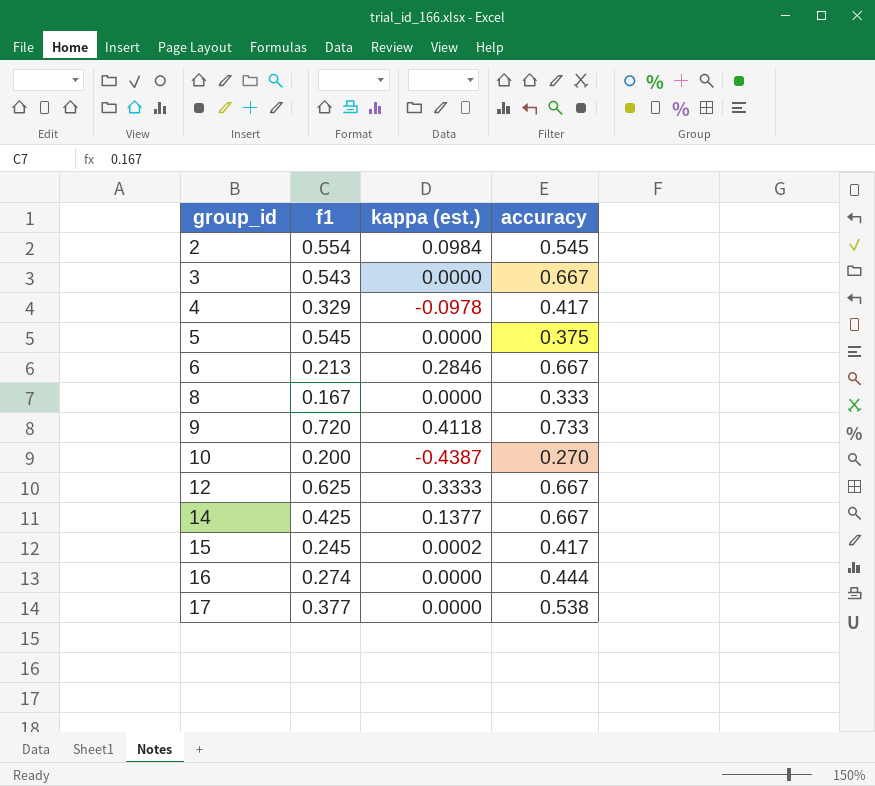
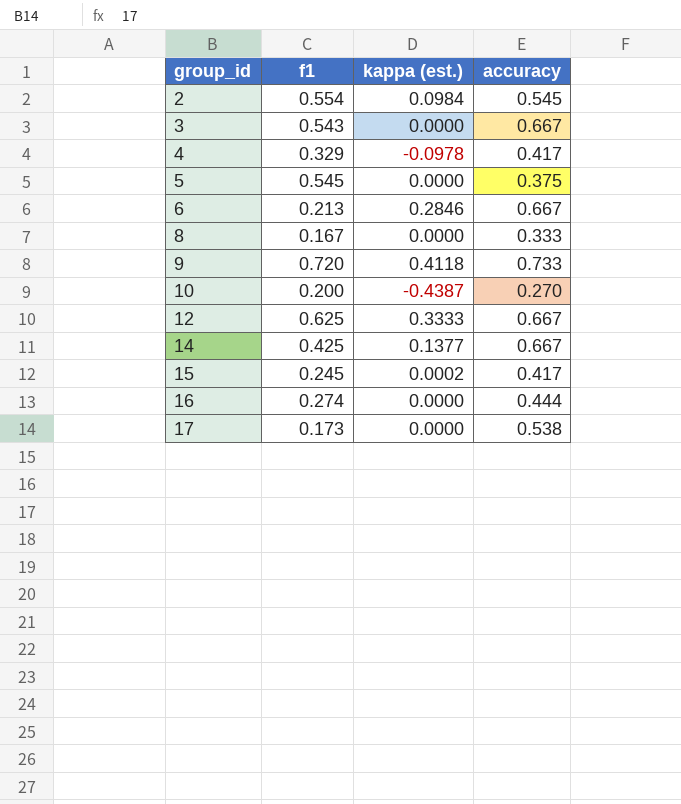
17 | f1: 0.377 -> 0.173

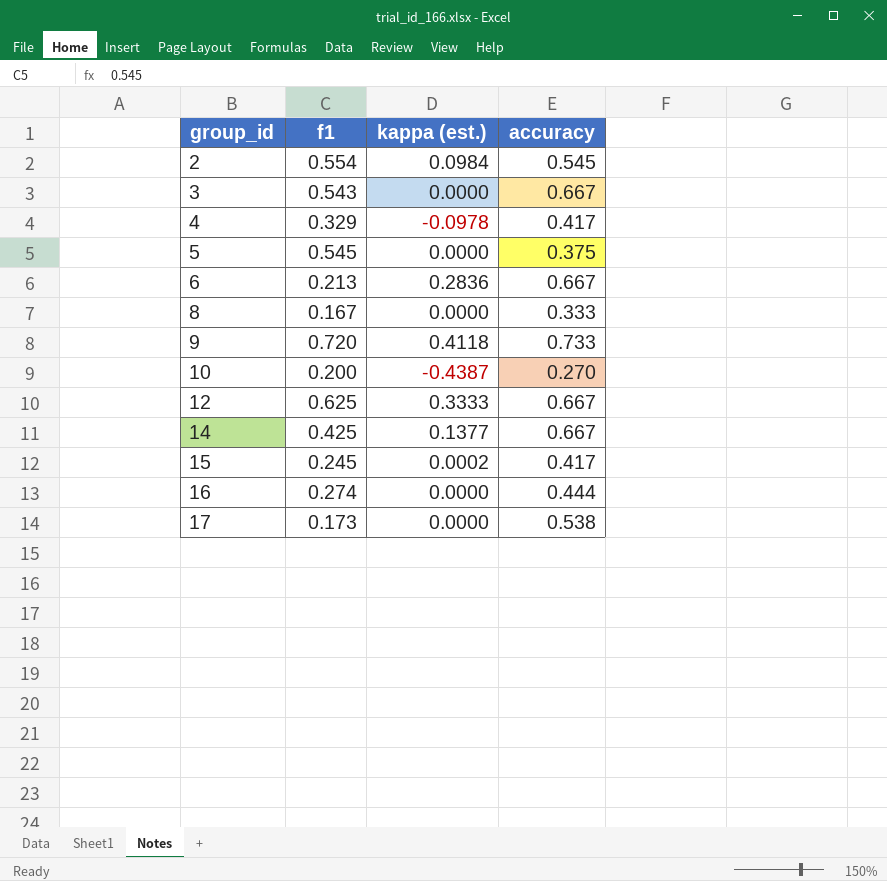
6 | kappa (est.): 0.2846 -> 0.2836

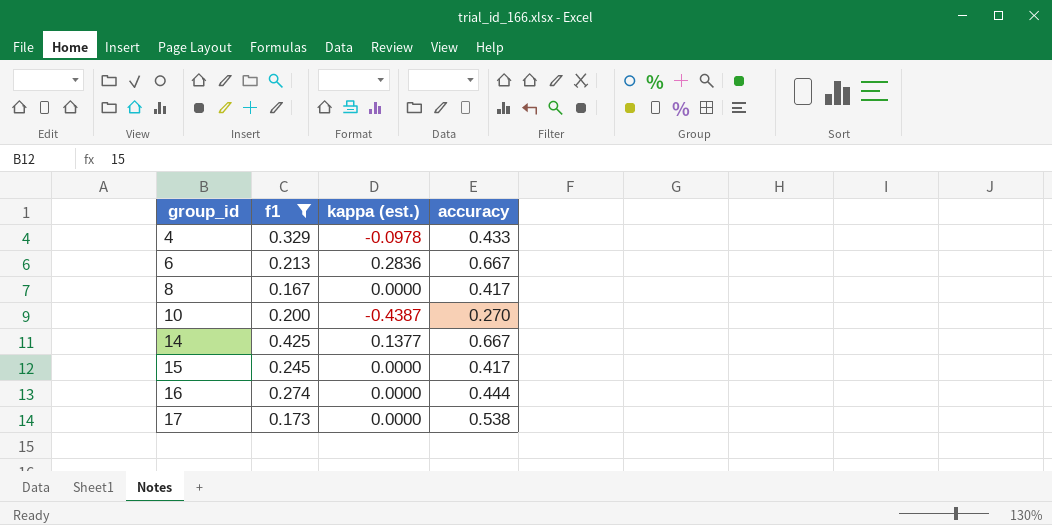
filter: none -> f1 <= 0.425
4 | accuracy: 0.417 -> 0.433
8 | accuracy: 0.333 -> 0.417
15 | kappa (est.): 0.0002 -> 0.0000

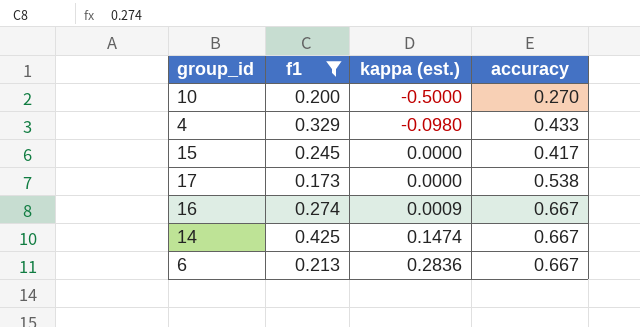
row order: group_id ascending -> kappa (est.) ascending
row 8: 0.167 | 0.0000 | 0.417 -> none
10 | kappa (est.): -0.4387 -> -0.5000
4 | kappa (est.): -0.0978 -> -0.0980
16 | kappa (est.): 0.0000 -> 0.0009
16 | accuracy: 0.444 -> 0.667
14 | kappa (est.): 0.1377 -> 0.1474

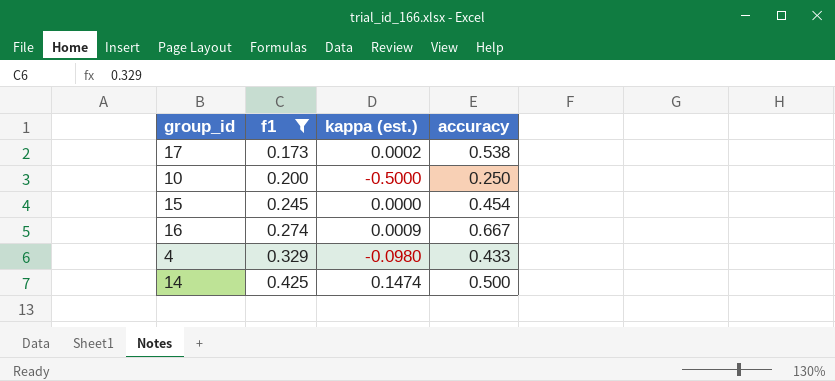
row order: kappa (est.) ascending -> f1 ascending
row 6: 0.213 | 0.2836 | 0.667 -> none
17 | kappa (est.): 0.0000 -> 0.0002
10 | accuracy: 0.270 -> 0.250
15 | accuracy: 0.417 -> 0.454
14 | accuracy: 0.667 -> 0.500

